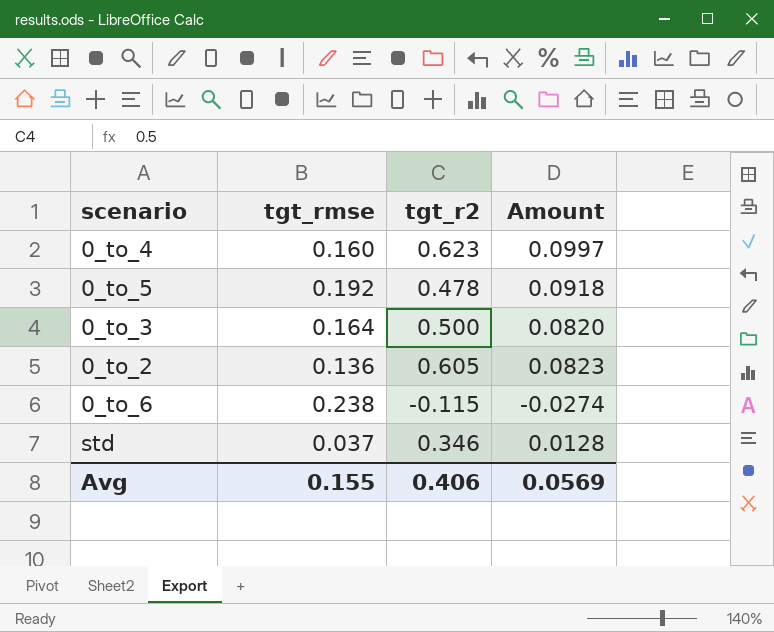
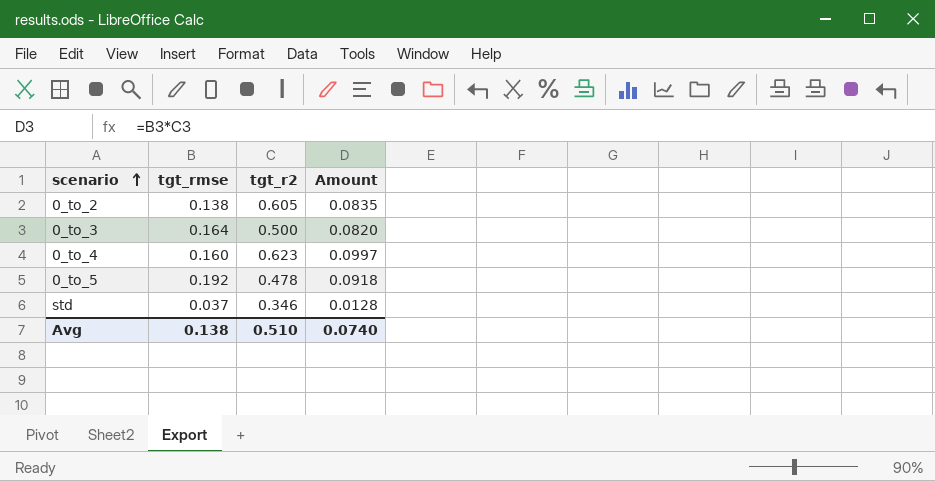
row order: none -> scenario ascending
row 0_to_6: 0.238 | -0.115 | -0.0274 -> none
0_to_2 | tgt_rmse: 0.136 -> 0.138
0_to_2 | Amount: 0.0823 -> 0.0835
Avg | tgt_rmse: 0.155 -> 0.138
Avg | tgt_r2: 0.406 -> 0.510
Avg | Amount: 0.0569 -> 0.0740

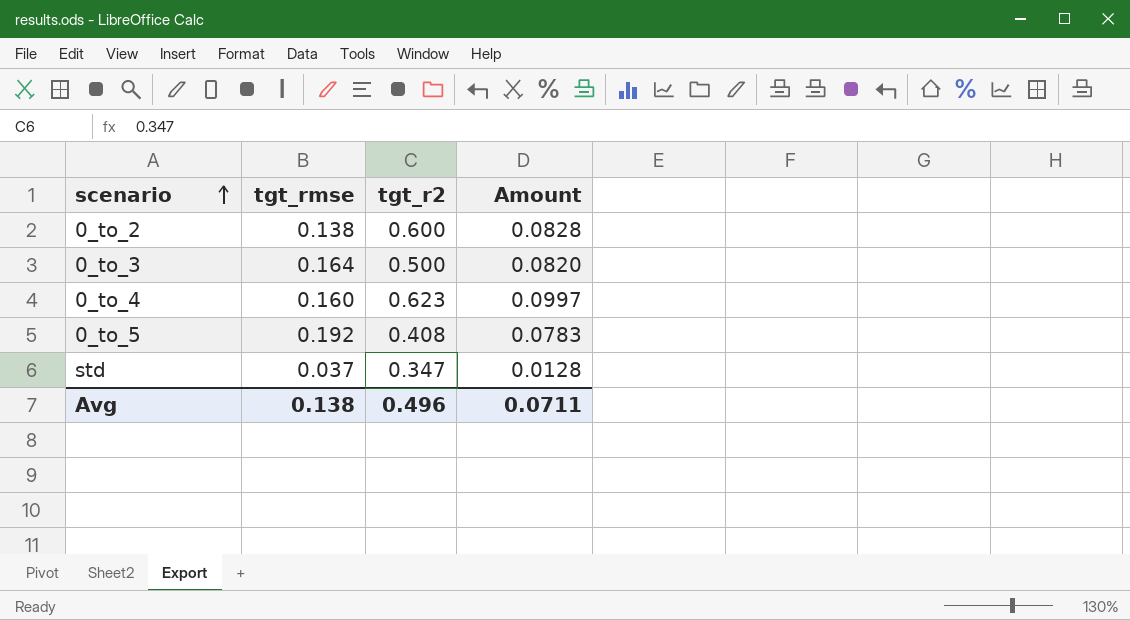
0_to_2 | tgt_r2: 0.605 -> 0.600
0_to_2 | Amount: 0.0835 -> 0.0828
0_to_5 | tgt_r2: 0.478 -> 0.408
0_to_5 | Amount: 0.0918 -> 0.0783
std | tgt_r2: 0.346 -> 0.347
Avg | tgt_r2: 0.510 -> 0.496
Avg | Amount: 0.0740 -> 0.0711

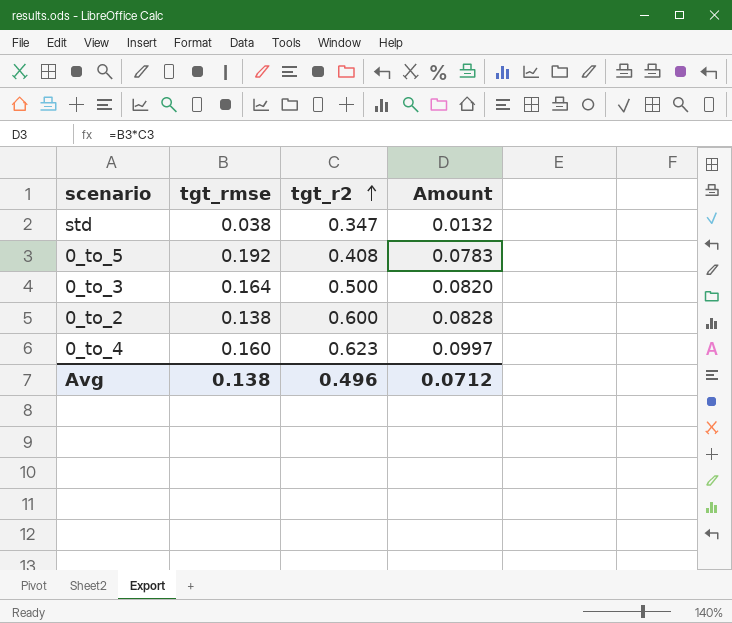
row order: scenario ascending -> tgt_r2 ascending
std | tgt_rmse: 0.037 -> 0.038
std | Amount: 0.0128 -> 0.0132
Avg | Amount: 0.0711 -> 0.0712

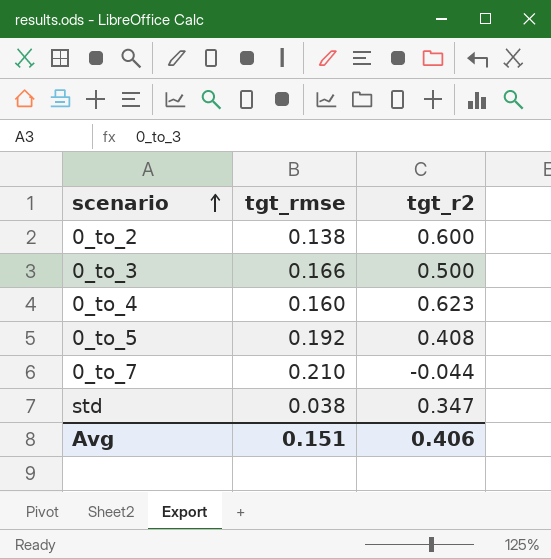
row order: tgt_r2 ascending -> scenario ascending
column Amount | formula: [tgt_rmse] * [tgt_r2] -> none
0_to_3 | tgt_rmse: 0.164 -> 0.166
row 0_to_7: none -> 0.210 | -0.044
Avg | tgt_rmse: 0.138 -> 0.151
Avg | tgt_r2: 0.496 -> 0.406

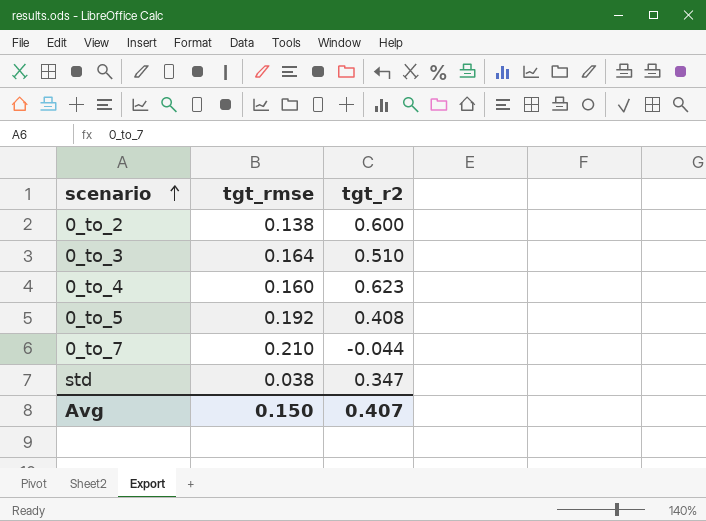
0_to_3 | tgt_rmse: 0.166 -> 0.164
0_to_3 | tgt_r2: 0.500 -> 0.510
Avg | tgt_rmse: 0.151 -> 0.150
Avg | tgt_r2: 0.406 -> 0.407

